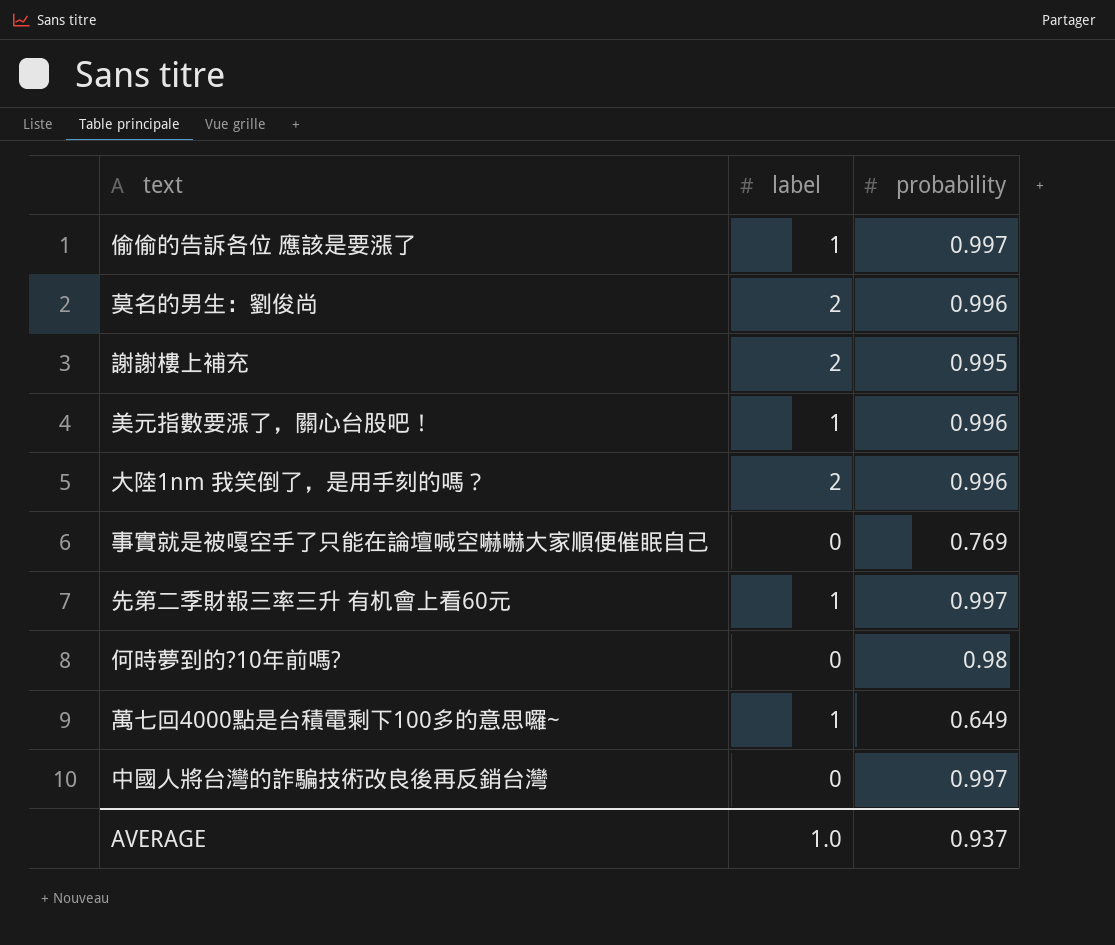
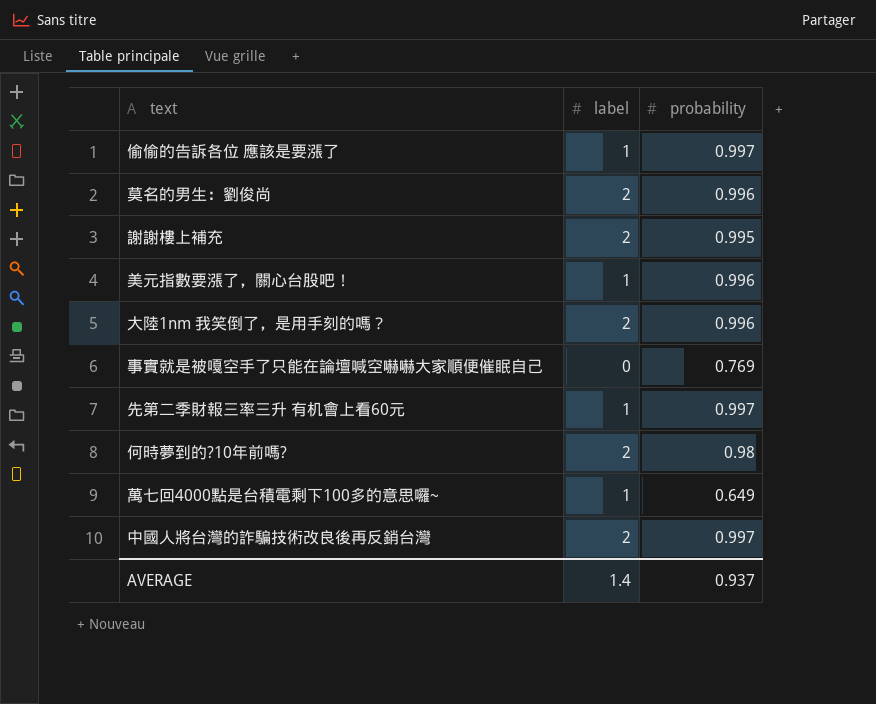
何時夢到的?10年前嗎? | label: 0 -> 2
中國人將台灣的詐騙技術改良後再反銷台灣 | label: 0 -> 2
AVERAGE | label: 1.0 -> 1.4

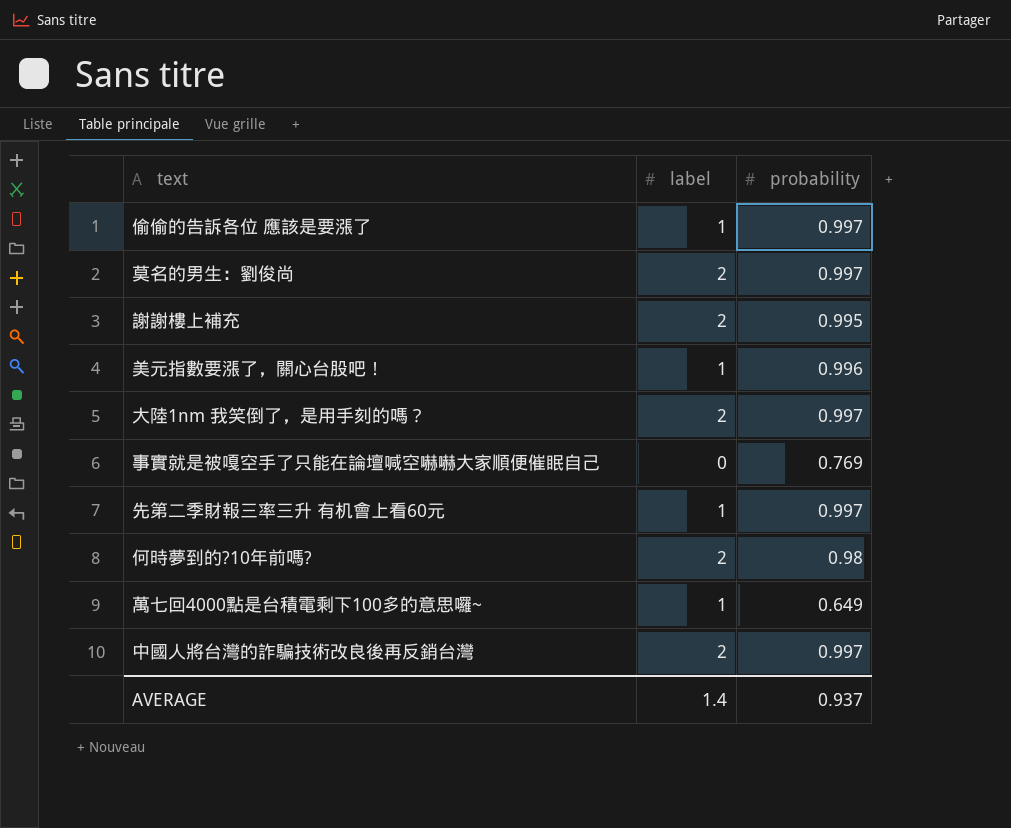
莫名的男生：劉俊尚 | probability: 0.996 -> 0.997
大陸1nm 我笑倒了，是用手刻的嗎？ | probability: 0.996 -> 0.997

